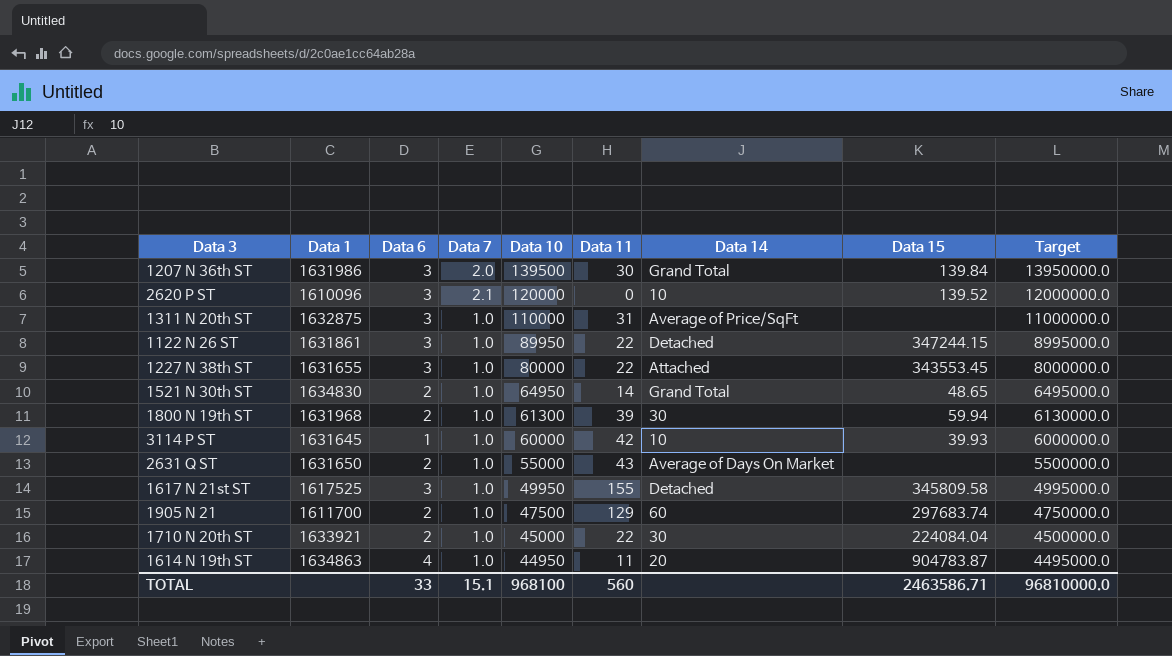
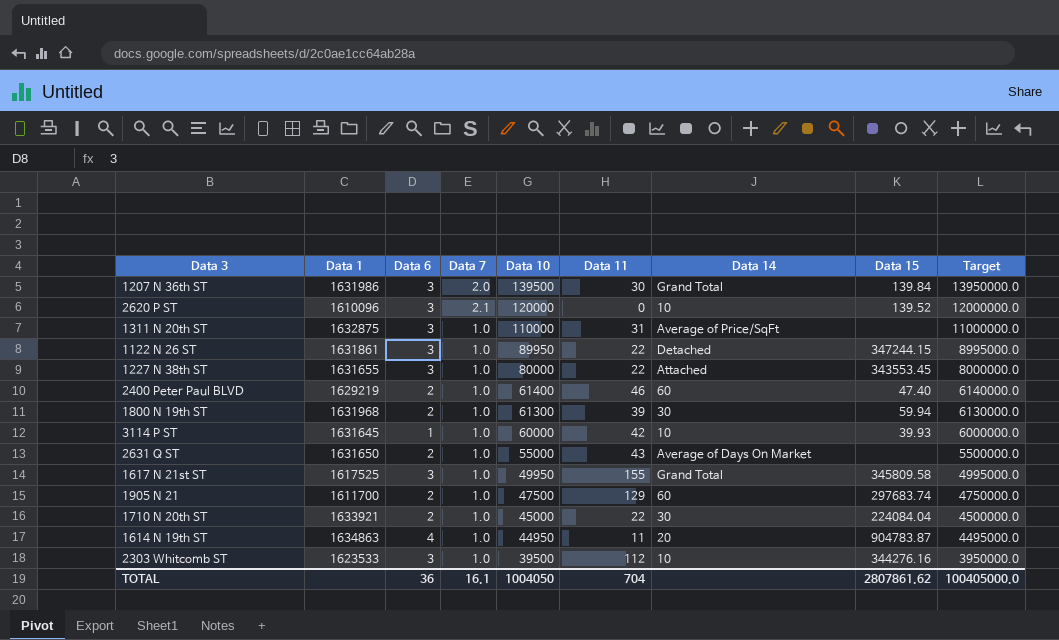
row 1521 N 30th ST: 1634830 | 2 | 1.0 | 64950 | 14 | Grand Total | 48.65 | 6495000.0 -> none
row 2400 Peter Paul BLVD: none -> 1629219 | 2 | 1.0 | 61400 | 46 | 60 | 47.40 | 6140000.0
1617 N 21st ST | Data 14: Detached -> Grand Total
row 2303 Whitcomb ST: none -> 1623533 | 3 | 1.0 | 39500 | 112 | 10 | 344276.16 | 3950000.0
TOTAL | Data 6: 33 -> 36
TOTAL | Data 7: 15.1 -> 16.1
TOTAL | Data 10: 968100 -> 1004050
TOTAL | Data 11: 560 -> 704
TOTAL | Data 15: 2463586.71 -> 2807861.62
TOTAL | Target: 96810000.0 -> 100405000.0

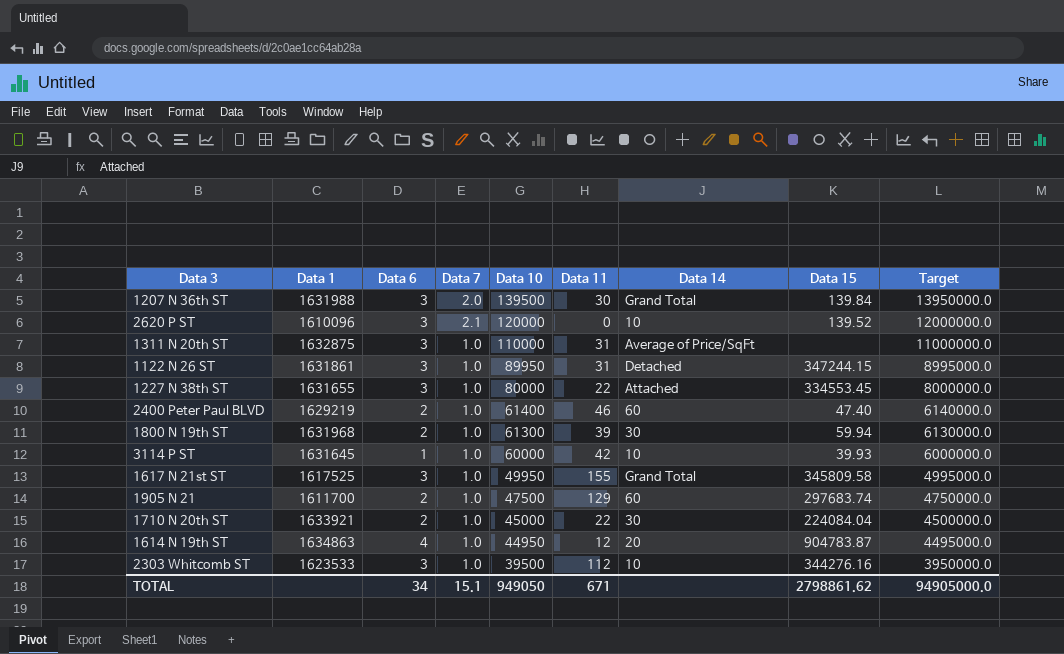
row 2631 Q ST: 1631650 | 2 | 1.0 | 55000 | 43 | Average of Days On Market | none | 5500000.0 -> none
1207 N 36th ST | Data 1: 1631986 -> 1631988
1122 N 26 ST | Data 11: 22 -> 31
1227 N 38th ST | Data 15: 343553.45 -> 334553.45
1614 N 19th ST | Data 11: 11 -> 12
TOTAL | Data 6: 36 -> 34
TOTAL | Data 7: 16.1 -> 15.1
TOTAL | Data 10: 1004050 -> 949050
TOTAL | Data 11: 704 -> 671
TOTAL | Data 15: 2807861.62 -> 2798861.62
TOTAL | Target: 100405000.0 -> 94905000.0

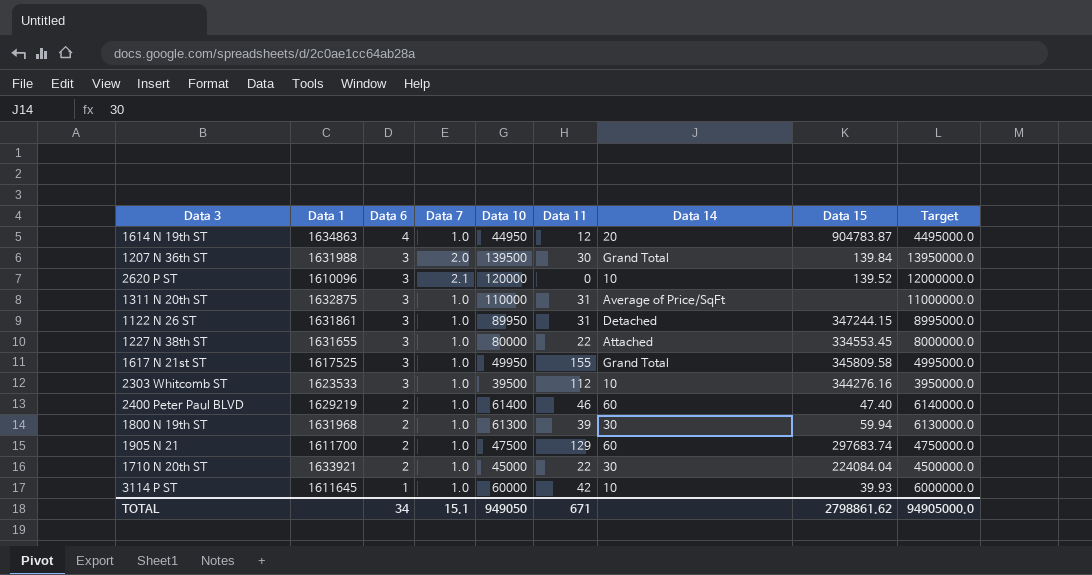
row order: Data 10 descending -> Data 6 descending
3114 P ST | Data 1: 1631645 -> 1611645

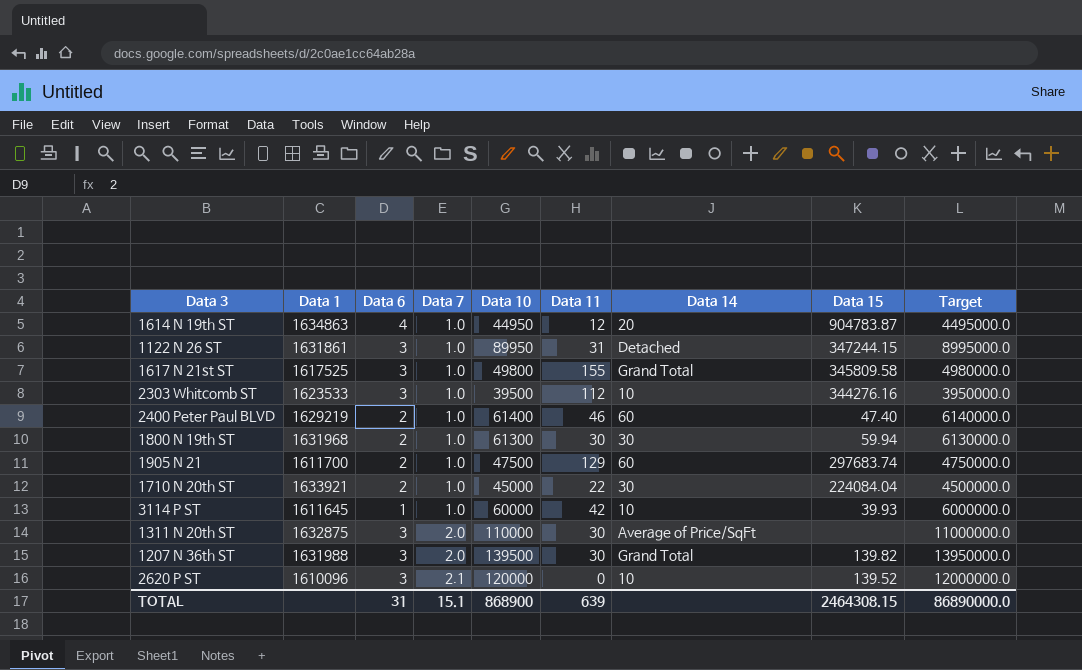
row order: Data 6 descending -> Data 7 ascending
row 1227 N 38th ST: 1631655 | 3 | 1.0 | 80000 | 22 | Attached | 334553.45 | 8000000.0 -> none
1617 N 21st ST | Data 10: 49950 -> 49800
1617 N 21st ST | Target: 4995000.0 -> 4980000.0
1800 N 19th ST | Data 11: 39 -> 30
1311 N 20th ST | Data 7: 1.0 -> 2.0
1311 N 20th ST | Data 11: 31 -> 30
1207 N 36th ST | Data 15: 139.84 -> 139.82
TOTAL | Data 6: 34 -> 31
TOTAL | Data 10: 949050 -> 868900
TOTAL | Data 11: 671 -> 639
TOTAL | Data 15: 2798861.62 -> 2464308.15
TOTAL | Target: 94905000.0 -> 86890000.0

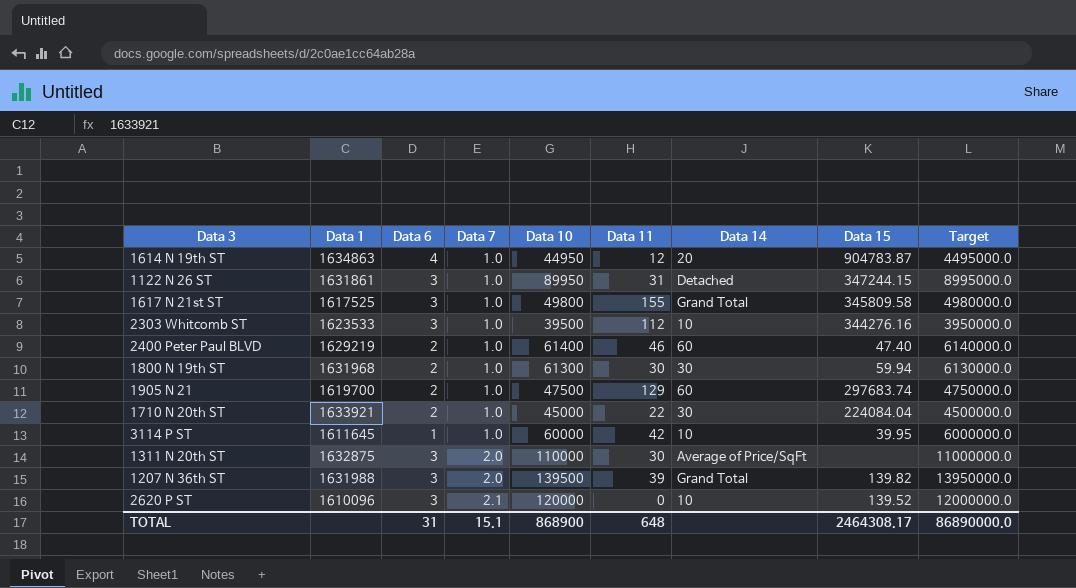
1905 N 21 | Data 1: 1611700 -> 1619700
3114 P ST | Data 15: 39.93 -> 39.95
1207 N 36th ST | Data 11: 30 -> 39
TOTAL | Data 11: 639 -> 648
TOTAL | Data 15: 2464308.15 -> 2464308.17

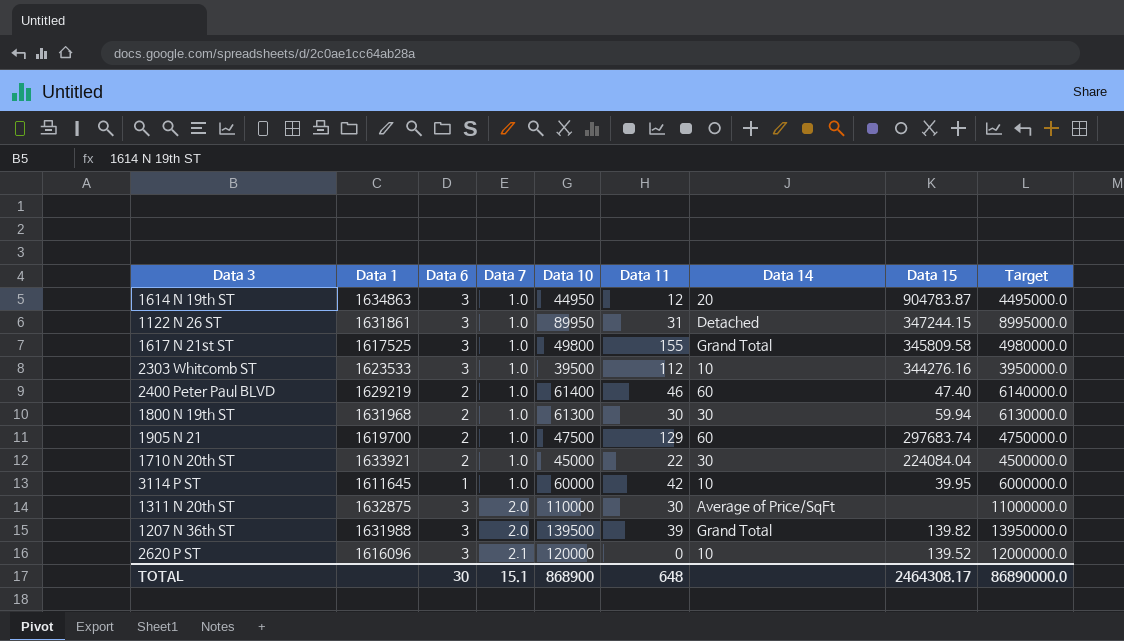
1614 N 19th ST | Data 6: 4 -> 3
2620 P ST | Data 1: 1610096 -> 1616096
TOTAL | Data 6: 31 -> 30

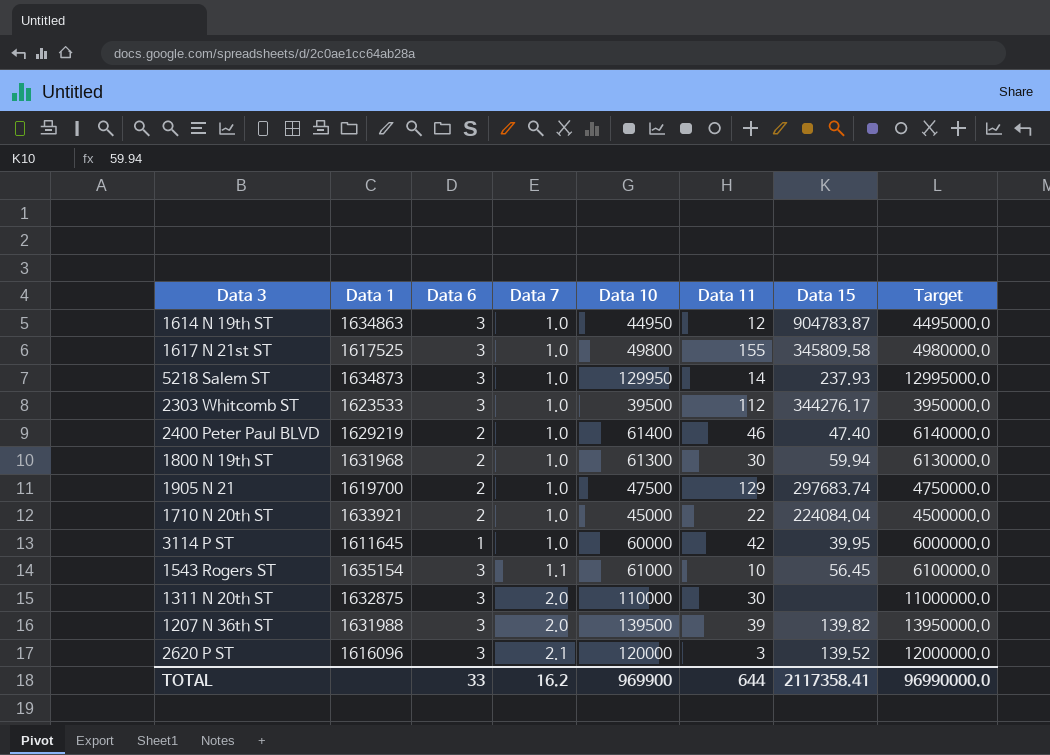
column Data 14 | position: 7 -> none
row 1122 N 26 ST: 1631861 | 3 | 1.0 | 89950 | 31 | Detached | 347244.15 | 8995000.0 -> none
row 5218 Salem ST: none -> 1634873 | 3 | 1.0 | 129950 | 14 | 237.93 | 12995000.0
2303 Whitcomb ST | Data 15: 344276.16 -> 344276.17
row 1543 Rogers ST: none -> 1635154 | 3 | 1.1 | 61000 | 10 | 56.45 | 6100000.0
2620 P ST | Data 11: 0 -> 3
TOTAL | Data 6: 30 -> 33
TOTAL | Data 7: 15.1 -> 16.2
TOTAL | Data 10: 868900 -> 969900
TOTAL | Data 11: 648 -> 644
TOTAL | Data 15: 2464308.17 -> 2117358.41
TOTAL | Target: 86890000.0 -> 96990000.0

